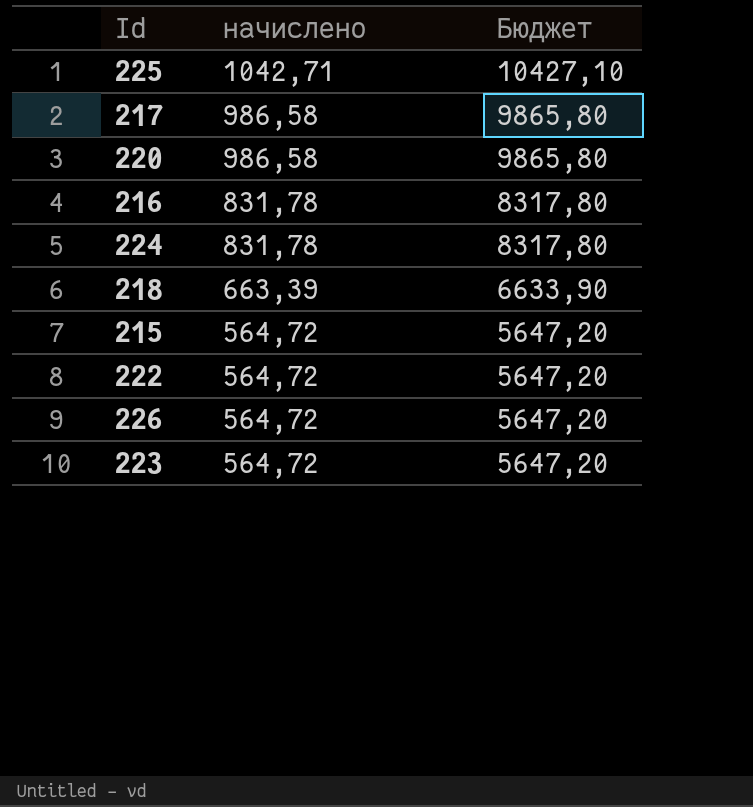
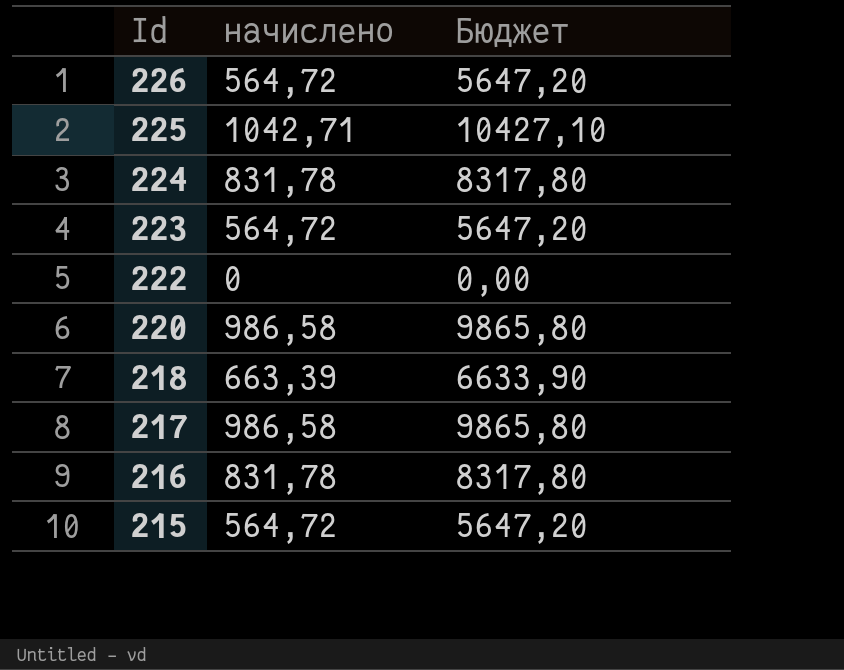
row order: начислено descending -> Id descending
222 | начислено: 564,72 -> 0
222 | Бюджет: 5647,20 -> 0,00

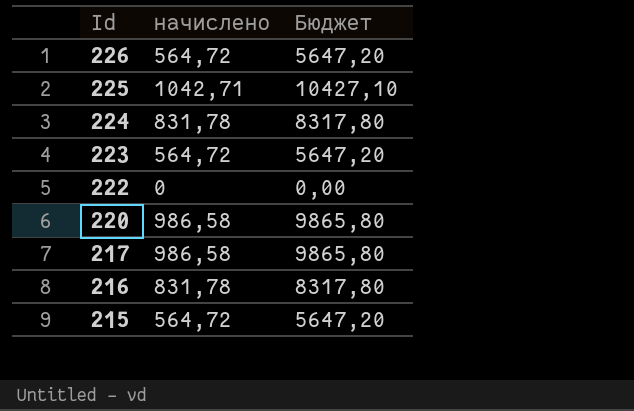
row 218: 663,39 | 6633,90 -> none

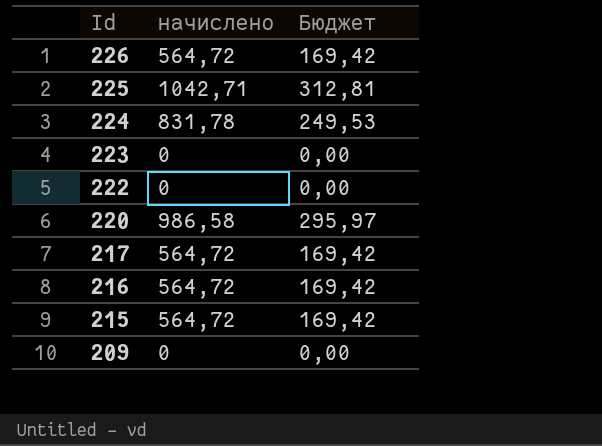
column Бюджет | formula: [начислено] * 10 -> [начислено] * 0,3
223 | начислено: 564,72 -> 0
217 | начислено: 986,58 -> 564,72
216 | начислено: 831,78 -> 564,72
row 209: none -> 0 | 0,00

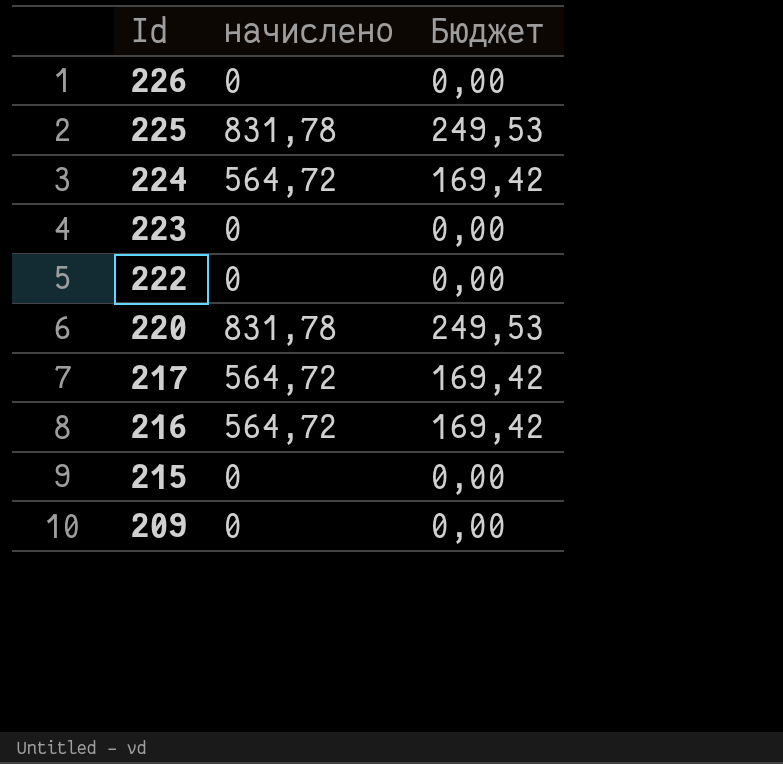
226 | начислено: 564,72 -> 0
226 | Бюджет: 169,42 -> 0,00
225 | начислено: 1042,71 -> 831,78
225 | Бюджет: 312,81 -> 249,53
224 | начислено: 831,78 -> 564,72
224 | Бюджет: 249,53 -> 169,42
220 | начислено: 986,58 -> 831,78
220 | Бюджет: 295,97 -> 249,53
215 | начислено: 564,72 -> 0
215 | Бюджет: 169,42 -> 0,00

